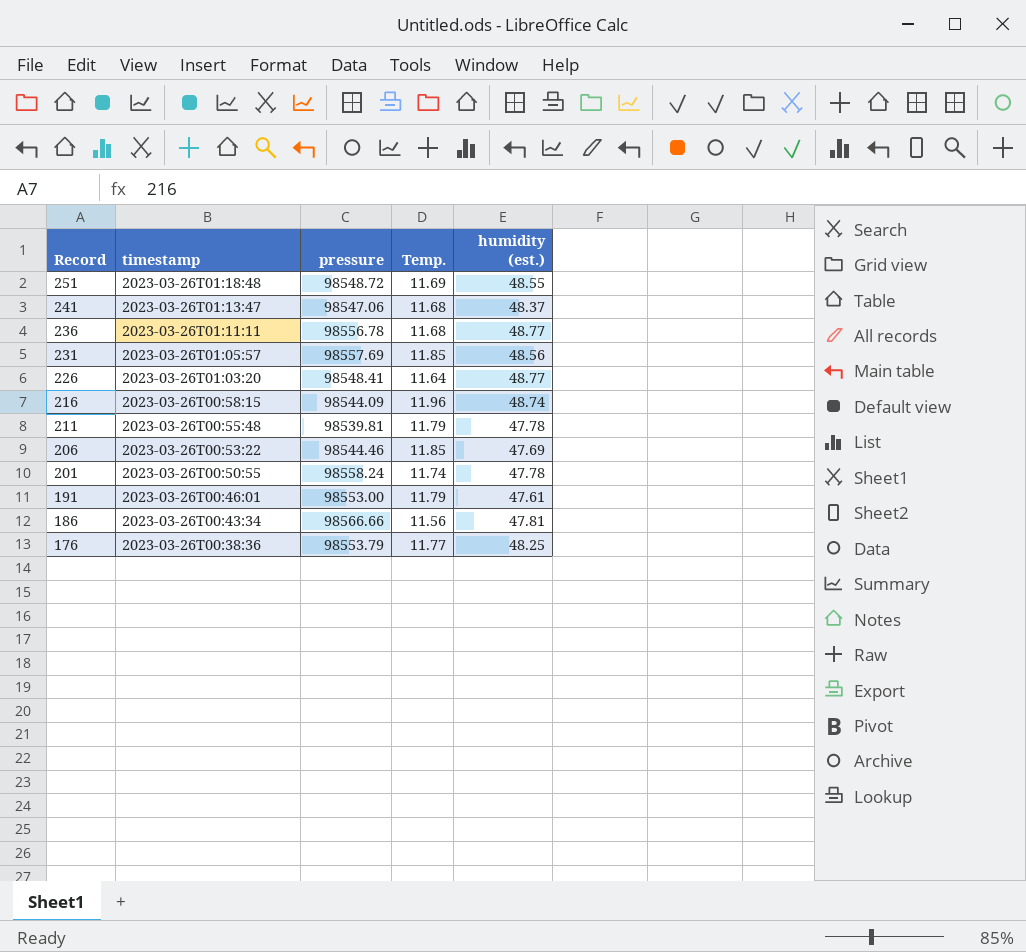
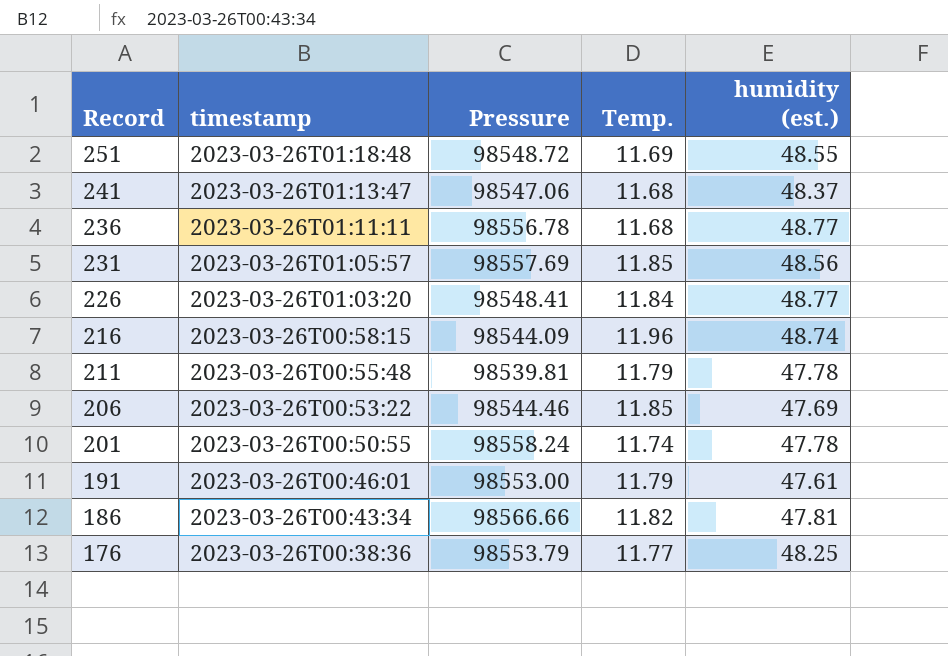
column name: pressure -> Pressure
226 | Temp.: 11.64 -> 11.84
186 | Temp.: 11.56 -> 11.82

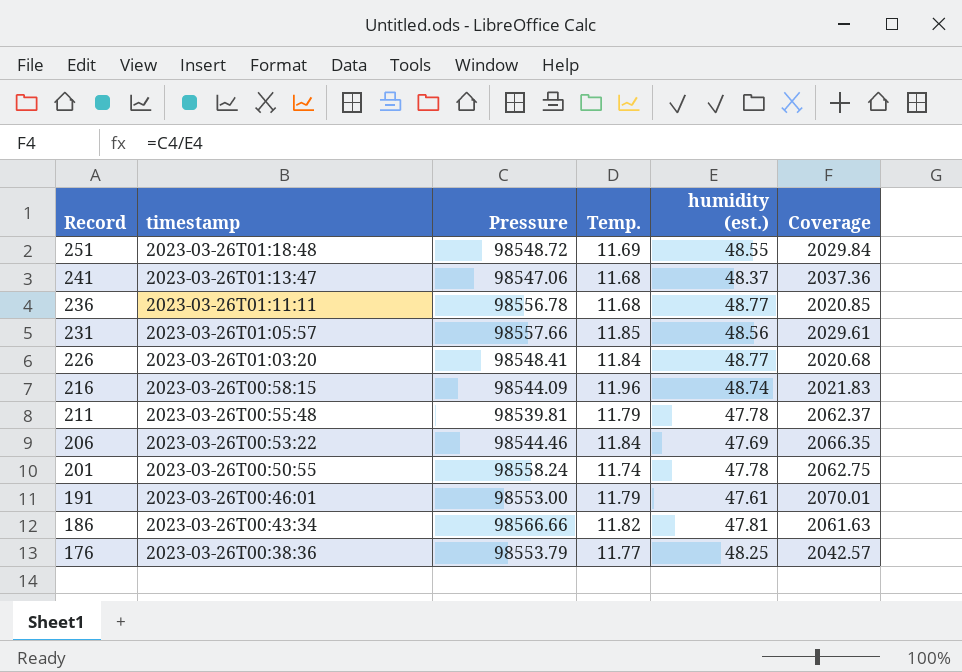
column Coverage | formula: none -> [Pressure] / [humidity (est.)]
231 | Pressure: 98557.69 -> 98557.66
206 | Temp.: 11.85 -> 11.84

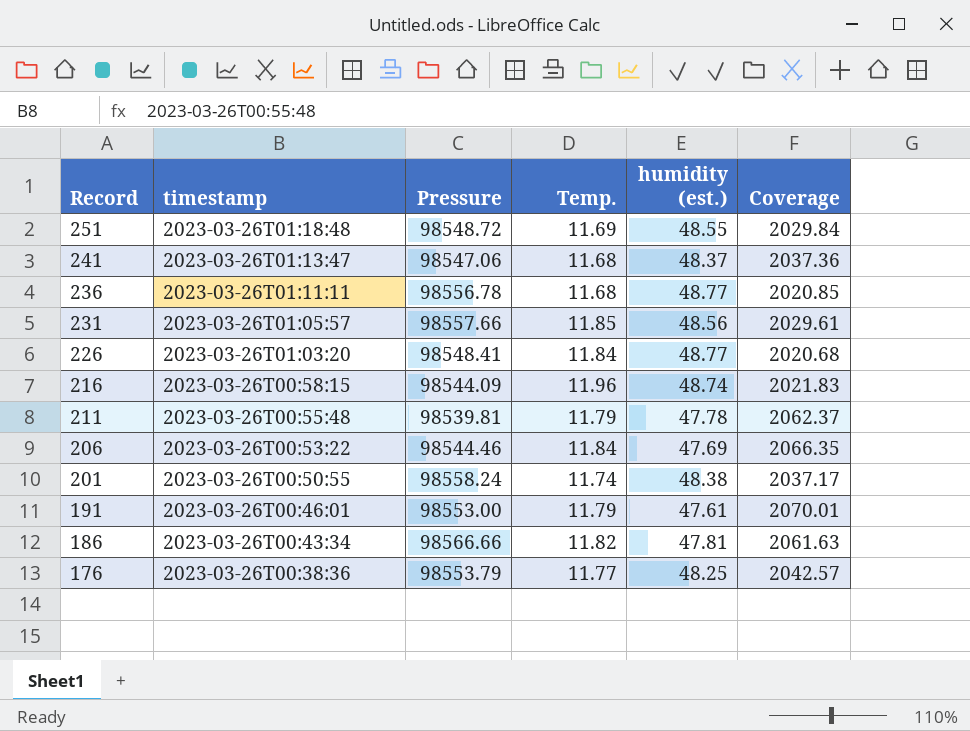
201 | humidity (est.): 47.78 -> 48.38
201 | Coverage: 2062.75 -> 2037.17

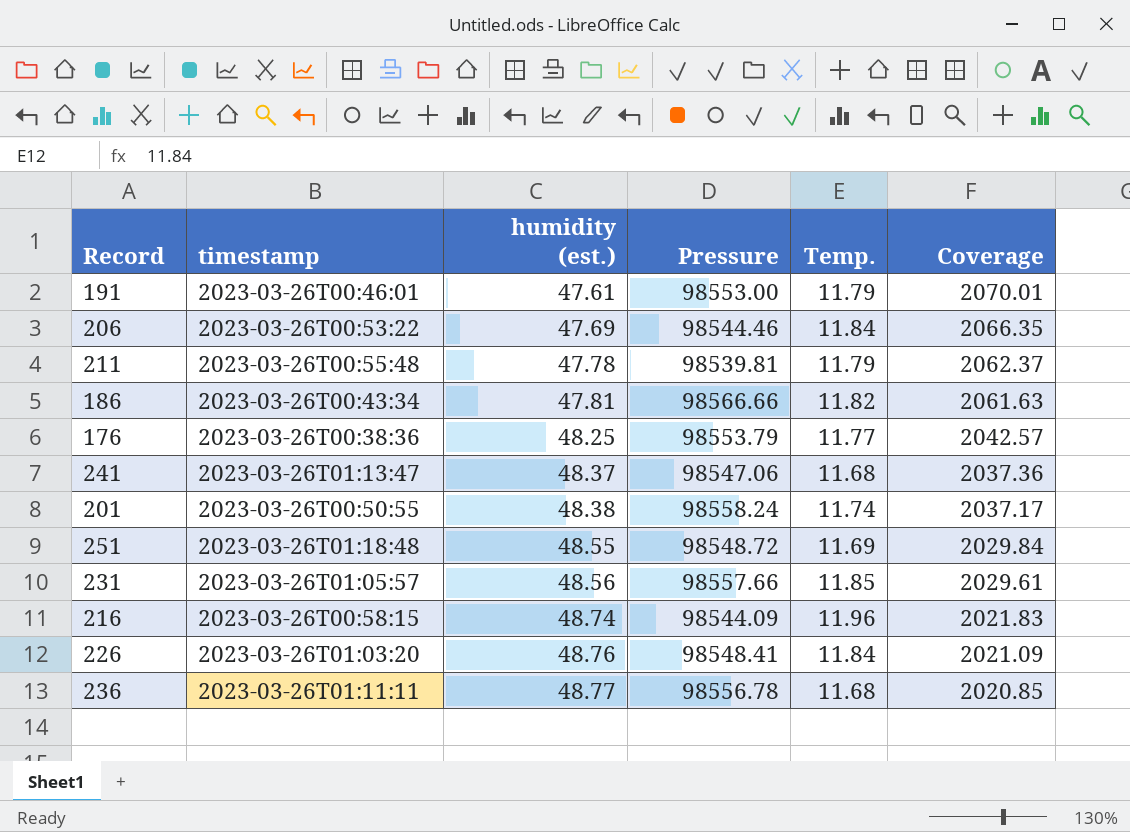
row order: Record descending -> humidity (est.) ascending
column humidity (est.) | position: 5 -> 3
226 | humidity (est.): 48.77 -> 48.76
226 | Coverage: 2020.68 -> 2021.09

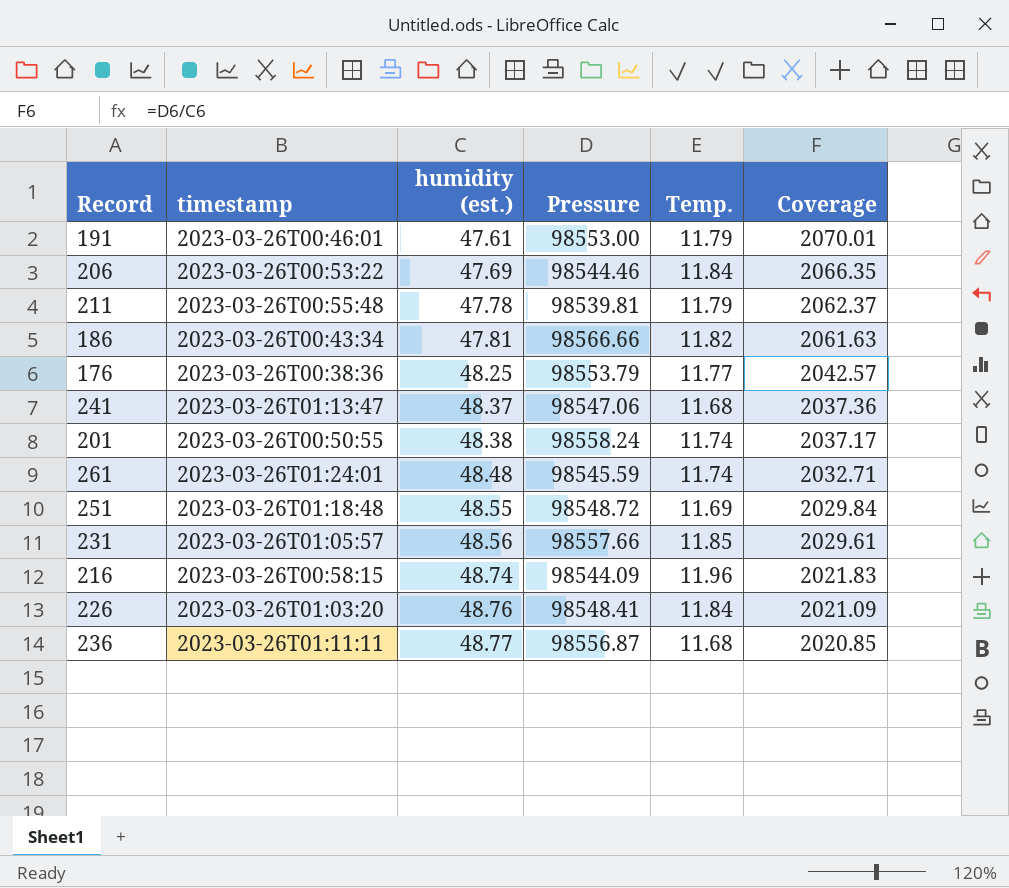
row 261: none -> 2023-03-26T01:24:01 | 48.48 | 98545.59 | 11.74 | 2032.71
236 | Pressure: 98556.78 -> 98556.87

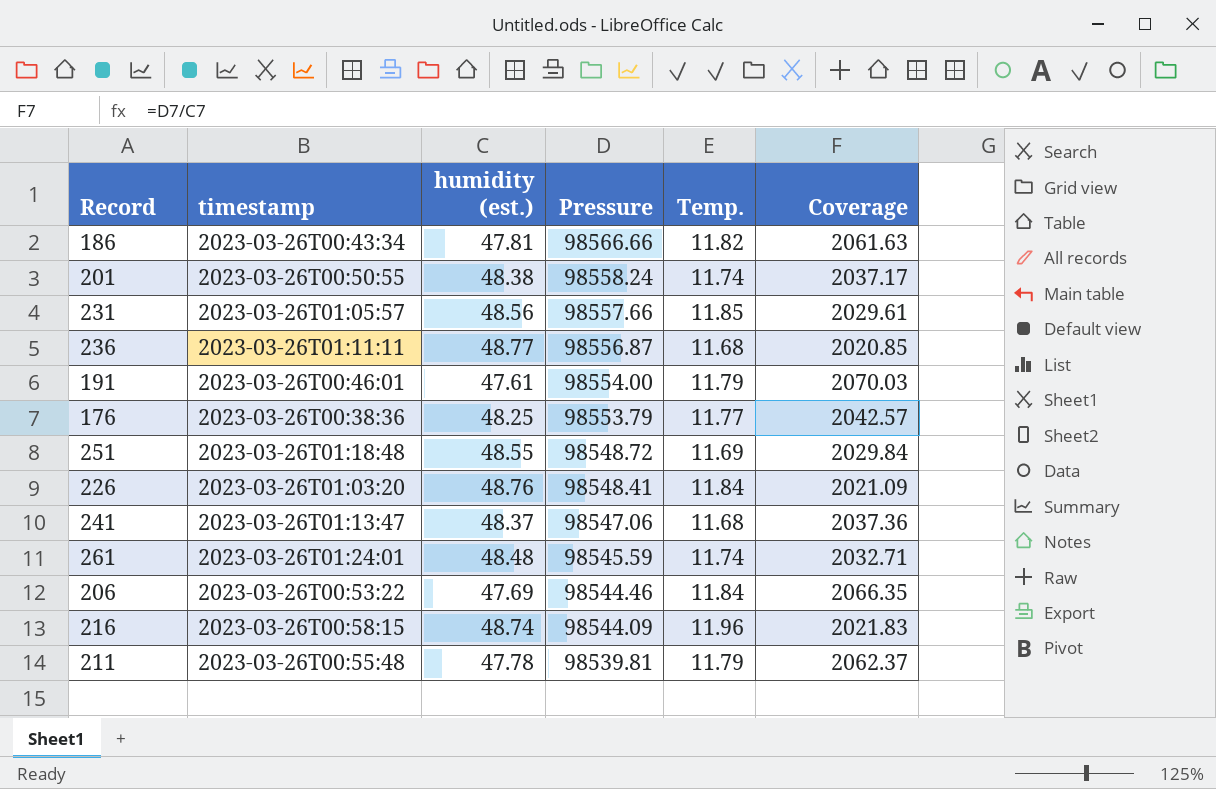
row order: humidity (est.) ascending -> Pressure descending
191 | Pressure: 98553.00 -> 98554.00
191 | Coverage: 2070.01 -> 2070.03

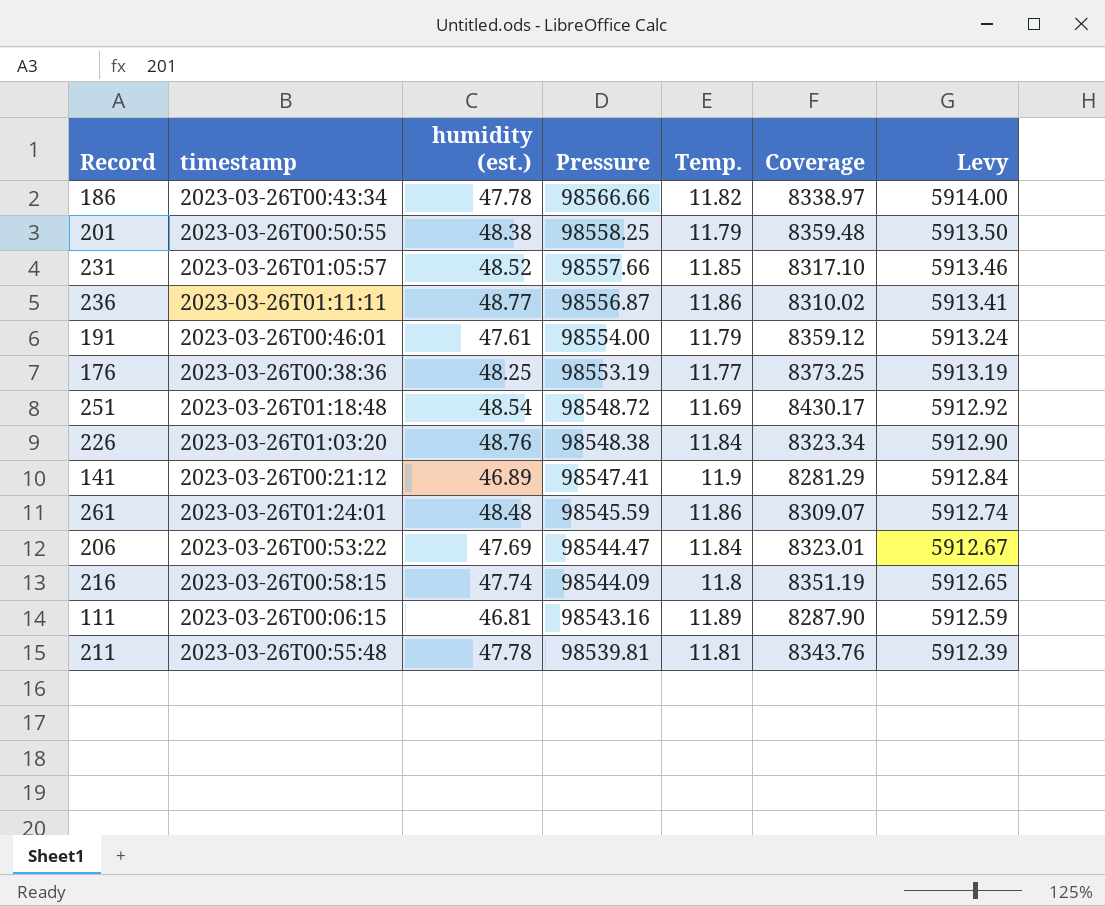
column Coverage | formula: [Pressure] / [humidity (est.)] -> [Pressure] / [Temp.]
column Levy | formula: none -> [Pressure] * 0.06
row 241: 2023-03-26T01:13:47 | 48.37 | 98547.06 | 11.68 | 2037.36 -> none
186 | humidity (est.): 47.81 -> 47.78
201 | Pressure: 98558.24 -> 98558.25
201 | Temp.: 11.74 -> 11.79
231 | humidity (est.): 48.56 -> 48.52
236 | Temp.: 11.68 -> 11.86
176 | Pressure: 98553.79 -> 98553.19
251 | humidity (est.): 48.55 -> 48.54
226 | Pressure: 98548.41 -> 98548.38
row 141: none -> 2023-03-26T00:21:12 | 46.89 | 98547.41 | 11.9 | 8281.29 | 5912.84
261 | Temp.: 11.74 -> 11.86
206 | Pressure: 98544.46 -> 98544.47
216 | humidity (est.): 48.74 -> 47.74
216 | Temp.: 11.96 -> 11.8
row 111: none -> 2023-03-26T00:06:15 | 46.81 | 98543.16 | 11.89 | 8287.90 | 5912.59
211 | Temp.: 11.79 -> 11.81

